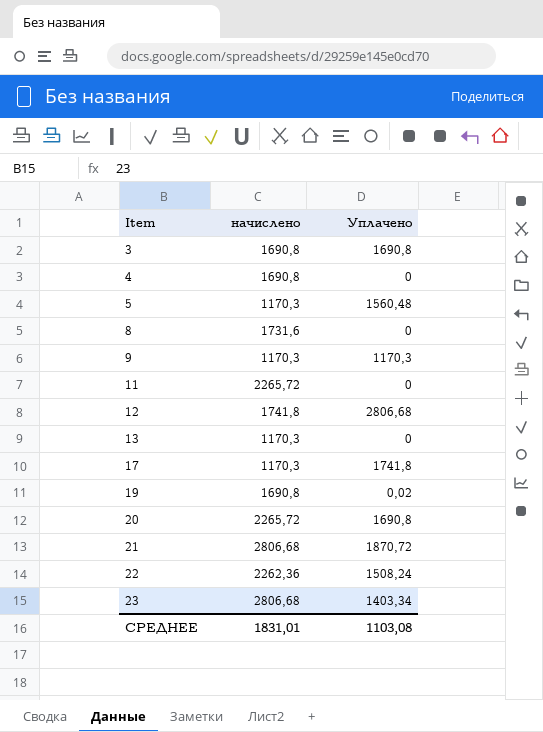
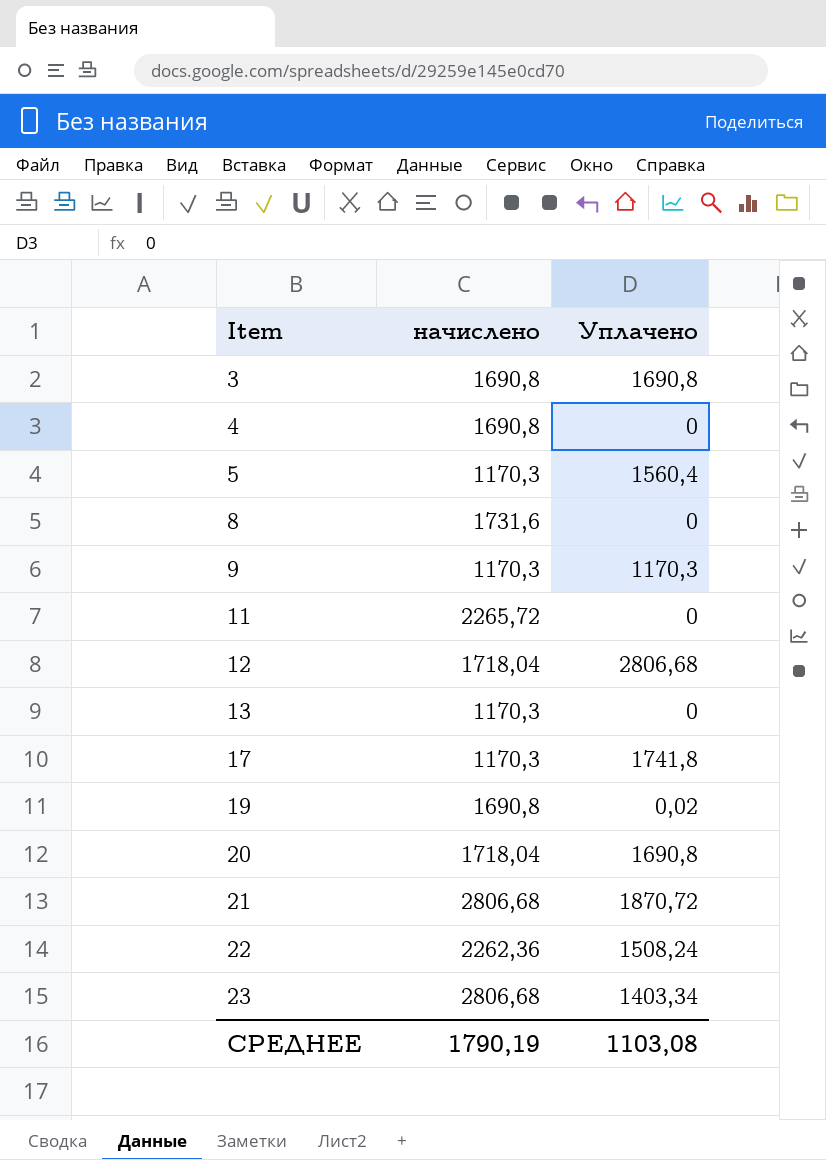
5 | Уплачено: 1560,48 -> 1560,4
12 | начислено: 1741,8 -> 1718,04
20 | начислено: 2265,72 -> 1718,04
СРЕДНЕЕ | начислено: 1831,01 -> 1790,19

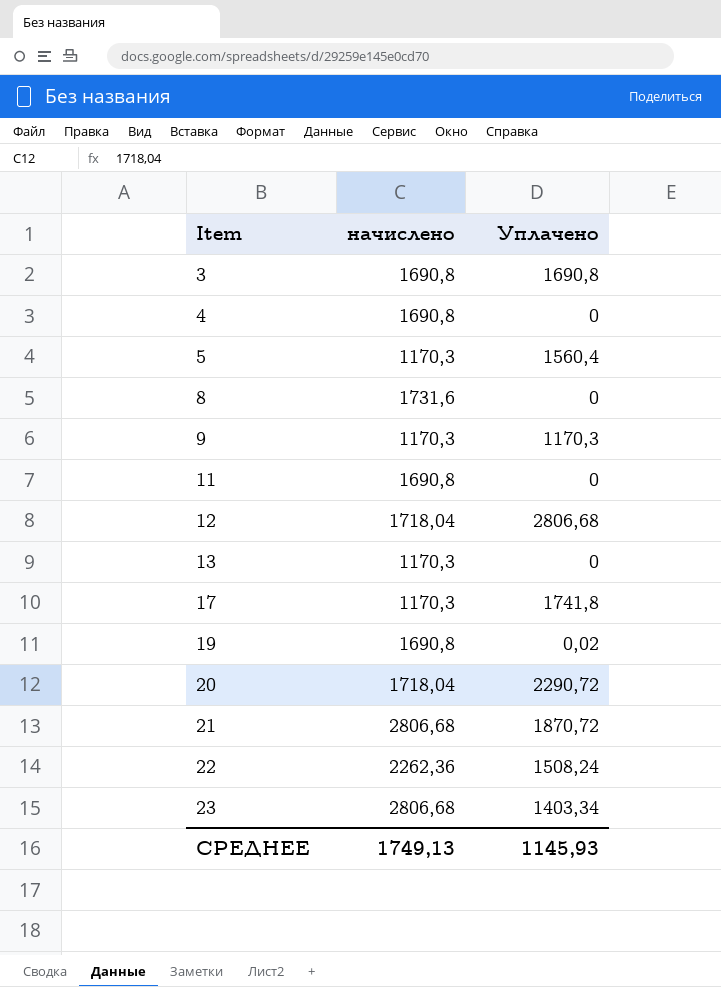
11 | начислено: 2265,72 -> 1690,8
20 | Уплачено: 1690,8 -> 2290,72
СРЕДНЕЕ | начислено: 1790,19 -> 1749,13
СРЕДНЕЕ | Уплачено: 1103,08 -> 1145,93

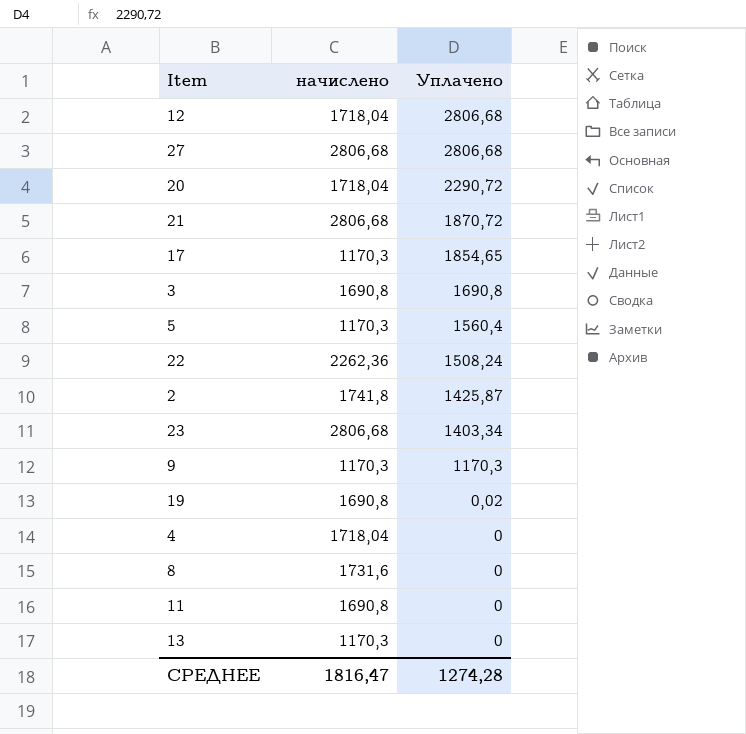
row order: Item ascending -> Уплачено descending
row 27: none -> 2806,68 | 2806,68
17 | Уплачено: 1741,8 -> 1854,65
row 2: none -> 1741,8 | 1425,87
4 | начислено: 1690,8 -> 1718,04
СРЕДНЕЕ | начислено: 1749,13 -> 1816,47
СРЕДНЕЕ | Уплачено: 1145,93 -> 1274,28

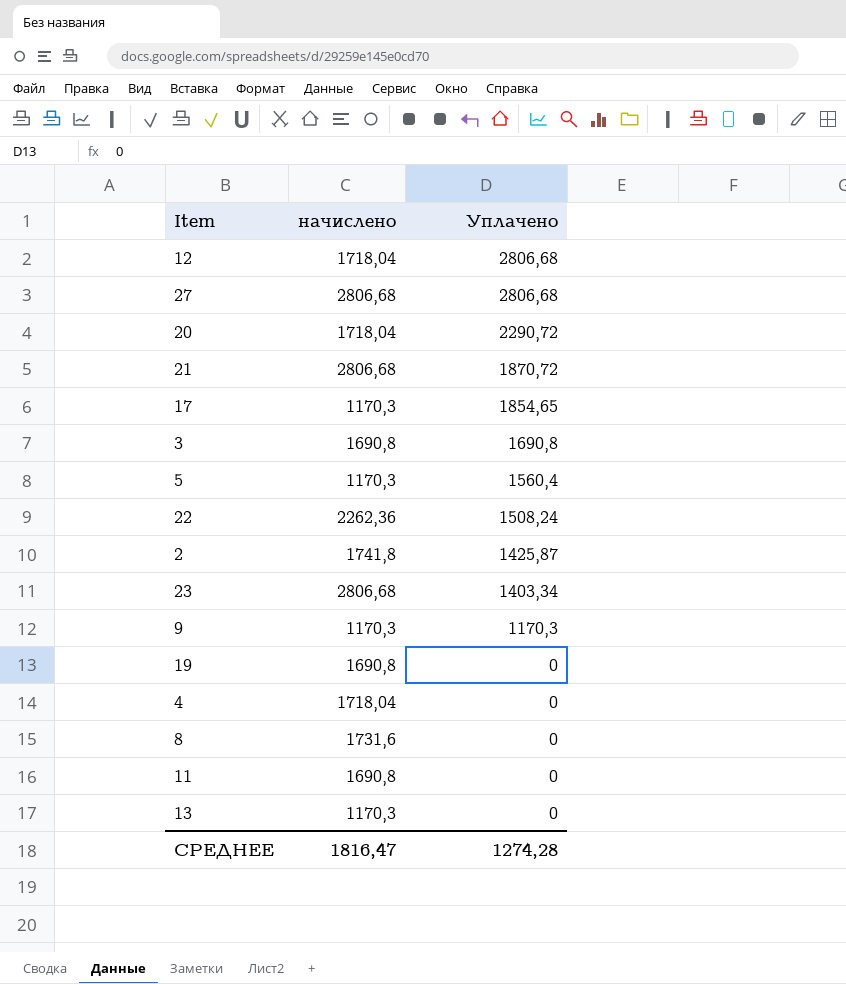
19 | Уплачено: 0,02 -> 0

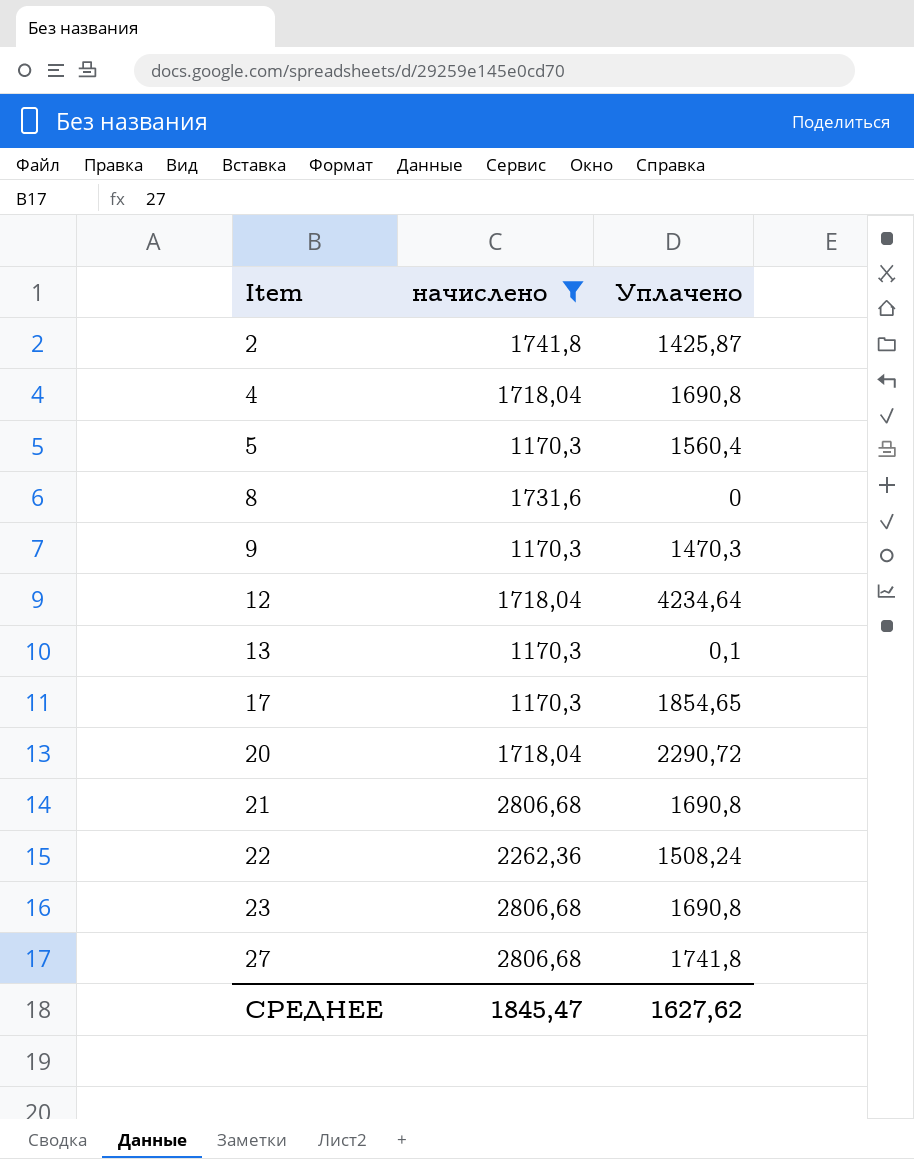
filter: none -> начислено != 1690,8
row order: Уплачено descending -> Item ascending
4 | Уплачено: 0 -> 1690,8
9 | Уплачено: 1170,3 -> 1470,3
12 | Уплачено: 2806,68 -> 4234,64
13 | Уплачено: 0 -> 0,1
21 | Уплачено: 1870,72 -> 1690,8
23 | Уплачено: 1403,34 -> 1690,8
27 | Уплачено: 2806,68 -> 1741,8
СРЕДНЕЕ | начислено: 1816,47 -> 1845,47
СРЕДНЕЕ | Уплачено: 1274,28 -> 1627,62

